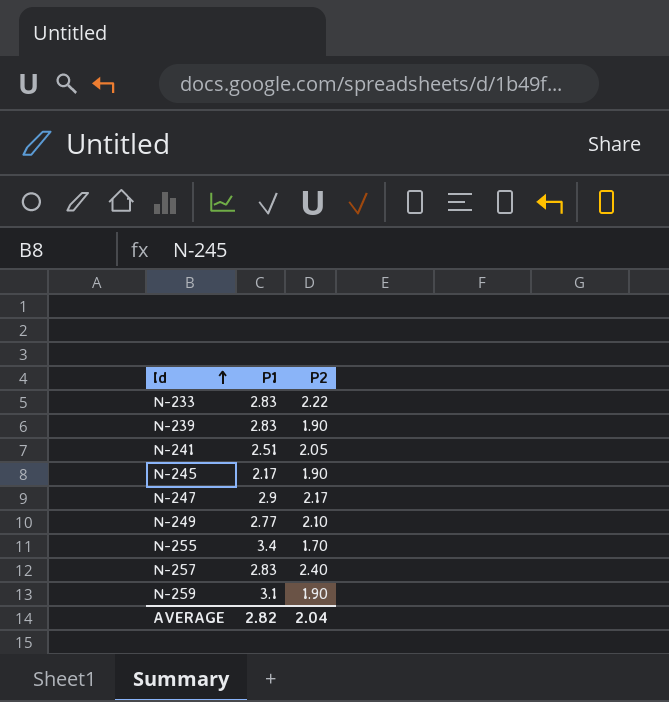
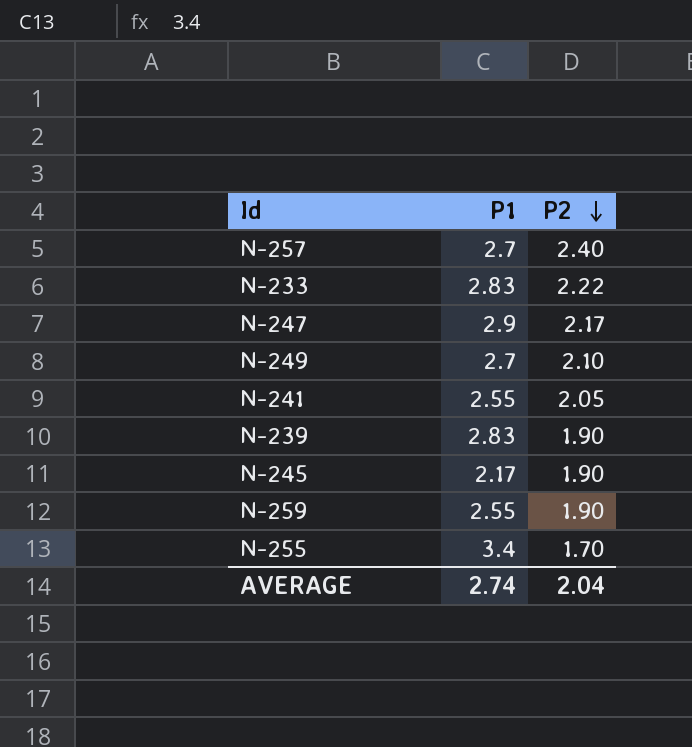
row order: Id ascending -> P2 descending
N-257 | P1: 2.83 -> 2.7
N-249 | P1: 2.77 -> 2.7
N-241 | P1: 2.51 -> 2.55
N-259 | P1: 3.1 -> 2.55
AVERAGE | P1: 2.82 -> 2.74

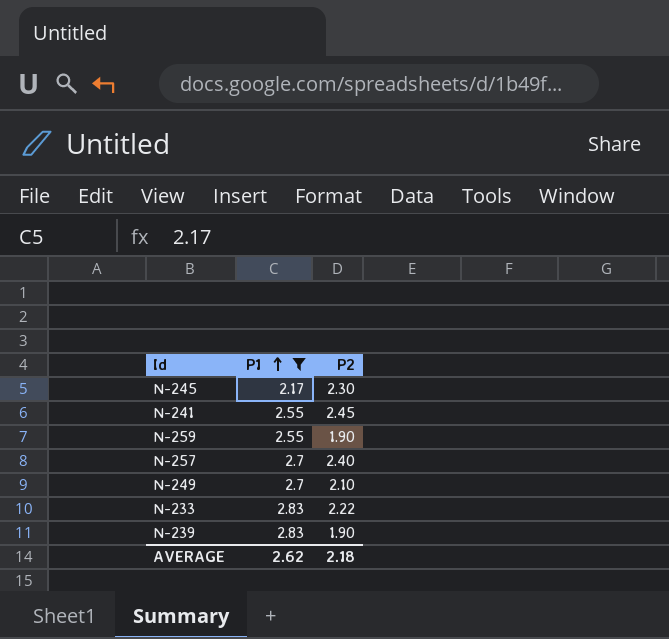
filter: none -> P1 <= 2.83
row order: P2 descending -> P1 ascending
N-245 | P2: 1.90 -> 2.30
N-241 | P2: 2.05 -> 2.45
AVERAGE | P1: 2.74 -> 2.62
AVERAGE | P2: 2.04 -> 2.18

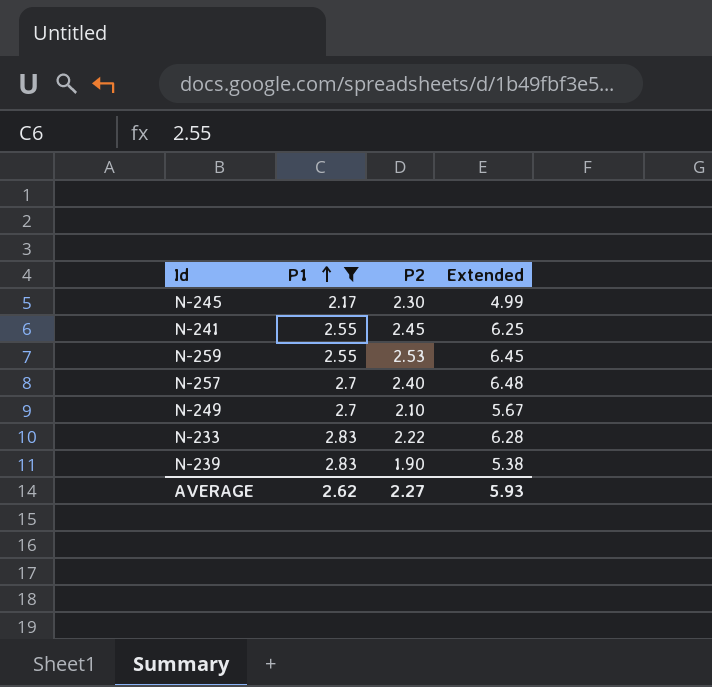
column Extended | formula: none -> [P1] * [P2]
N-259 | P2: 1.90 -> 2.53
AVERAGE | P2: 2.18 -> 2.27

